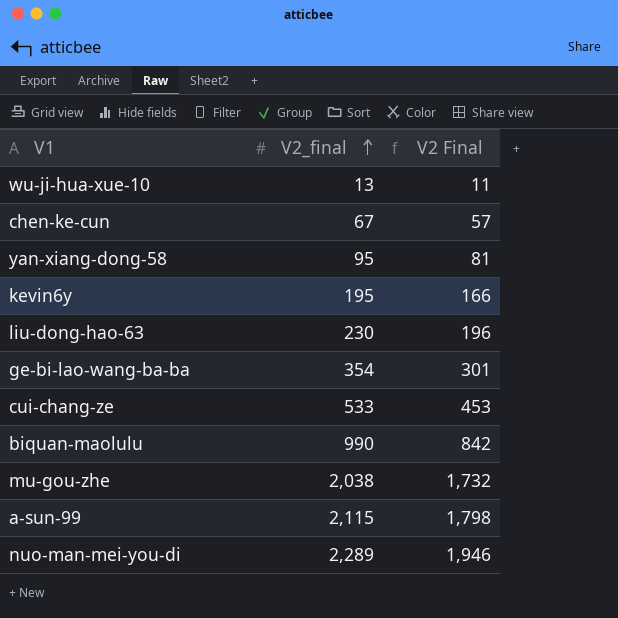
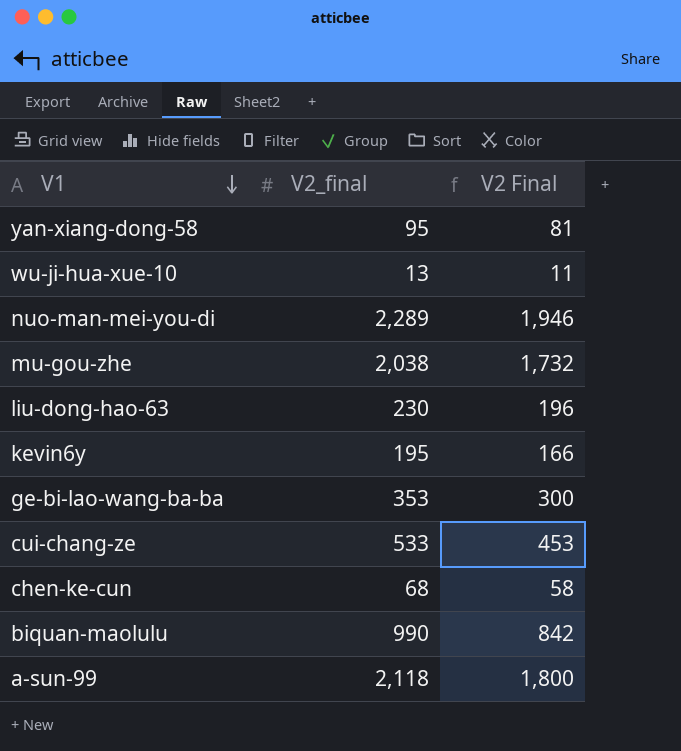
row order: V2_final ascending -> V1 descending
ge-bi-lao-wang-ba-ba | V2_final: 354 -> 353
ge-bi-lao-wang-ba-ba | V2 Final: 301 -> 300
chen-ke-cun | V2_final: 67 -> 68
chen-ke-cun | V2 Final: 57 -> 58
a-sun-99 | V2_final: 2,115 -> 2,118
a-sun-99 | V2 Final: 1,798 -> 1,800

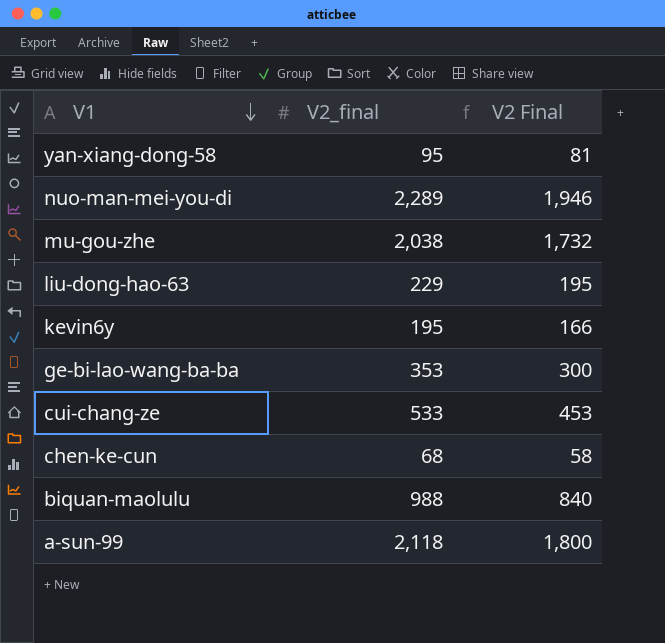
row wu-ji-hua-xue-10: 13 | 11 -> none
liu-dong-hao-63 | V2_final: 230 -> 229
liu-dong-hao-63 | V2 Final: 196 -> 195
biquan-maolulu | V2_final: 990 -> 988
biquan-maolulu | V2 Final: 842 -> 840

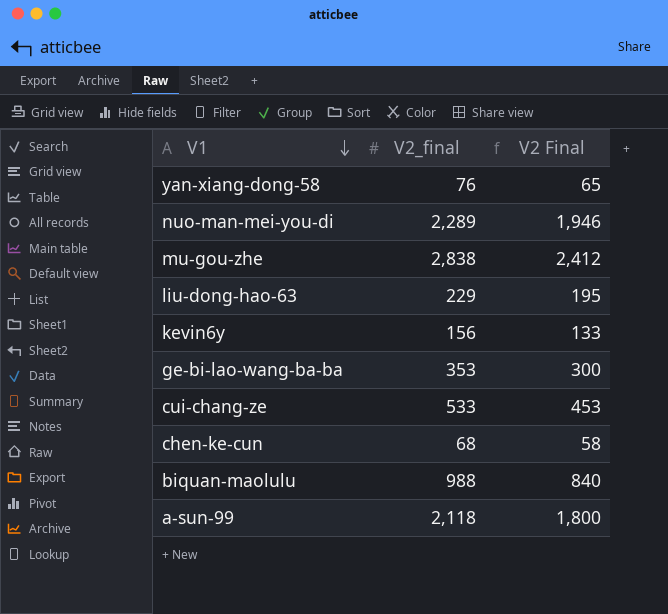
yan-xiang-dong-58 | V2_final: 95 -> 76
yan-xiang-dong-58 | V2 Final: 81 -> 65
mu-gou-zhe | V2_final: 2,038 -> 2,838
mu-gou-zhe | V2 Final: 1,732 -> 2,412
kevin6y | V2_final: 195 -> 156
kevin6y | V2 Final: 166 -> 133

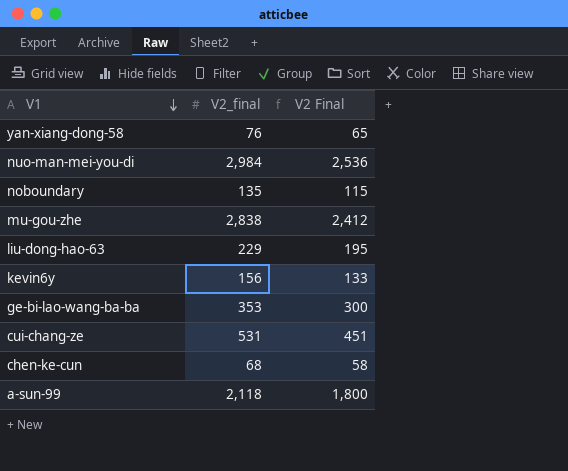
row biquan-maolulu: 988 | 840 -> none
nuo-man-mei-you-di | V2_final: 2,289 -> 2,984
nuo-man-mei-you-di | V2 Final: 1,946 -> 2,536
row noboundary: none -> 135 | 115
cui-chang-ze | V2_final: 533 -> 531
cui-chang-ze | V2 Final: 453 -> 451

